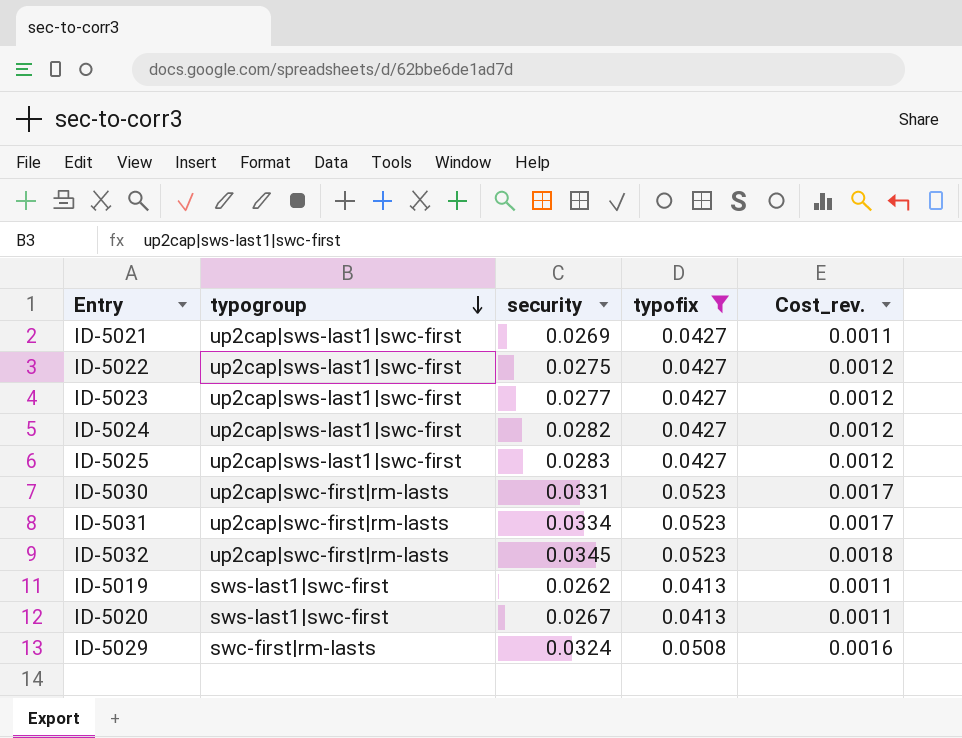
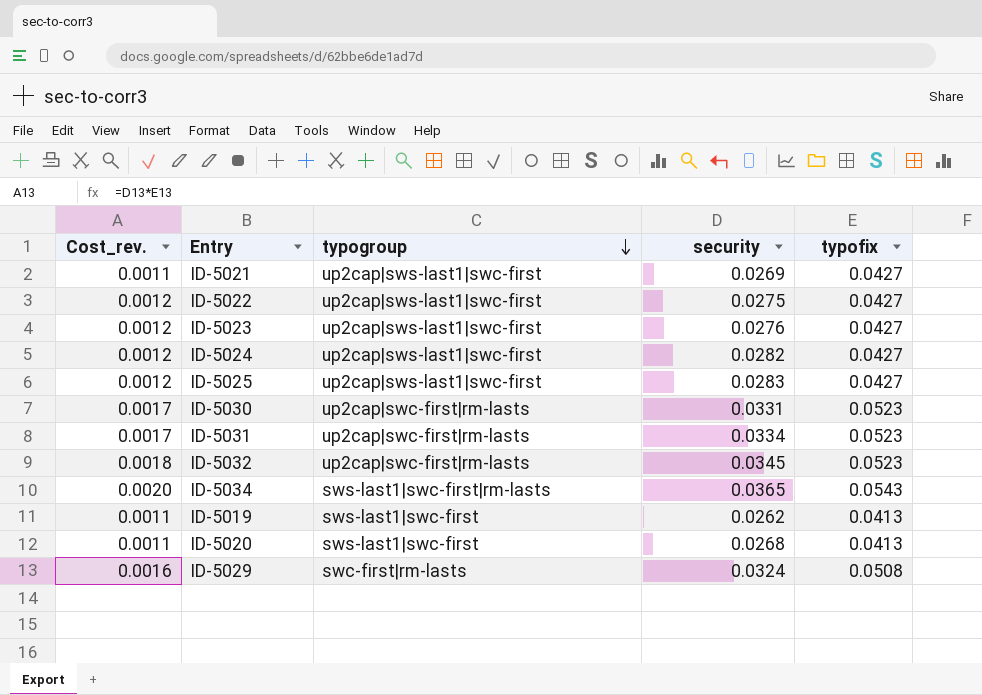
filter: typofix != 0.0543 -> none
column Cost_rev. | position: 5 -> 1
ID-5023 | security: 0.0277 -> 0.0276
ID-5020 | security: 0.0267 -> 0.0268

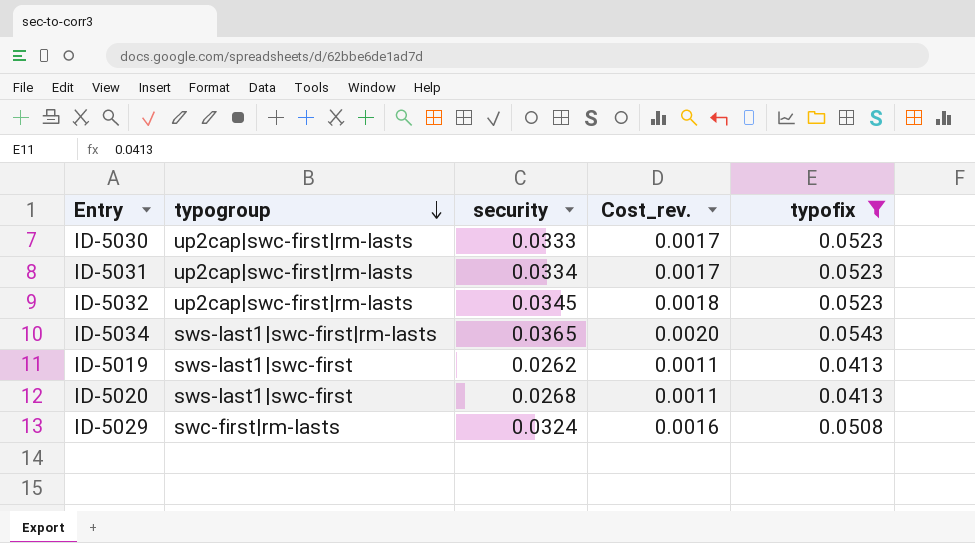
filter: none -> typofix != 0.0427
column Cost_rev. | position: 1 -> 4
ID-5030 | security: 0.0331 -> 0.0333

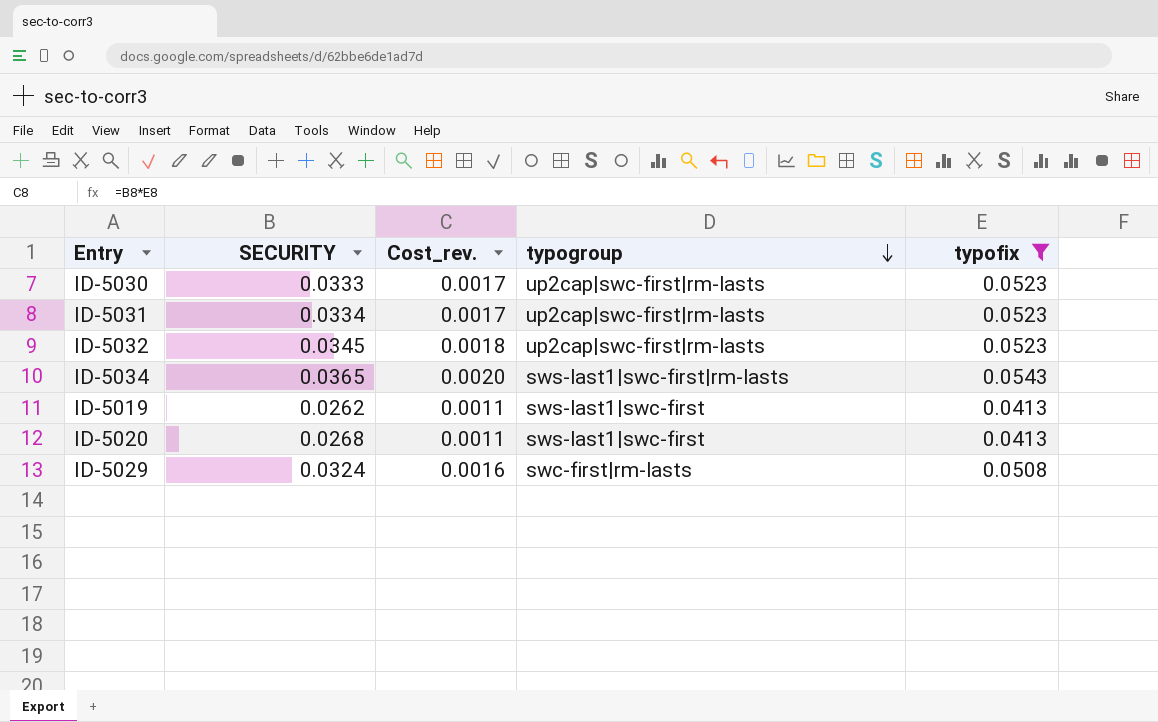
column name: security -> SECURITY
column typogroup | position: 2 -> 4

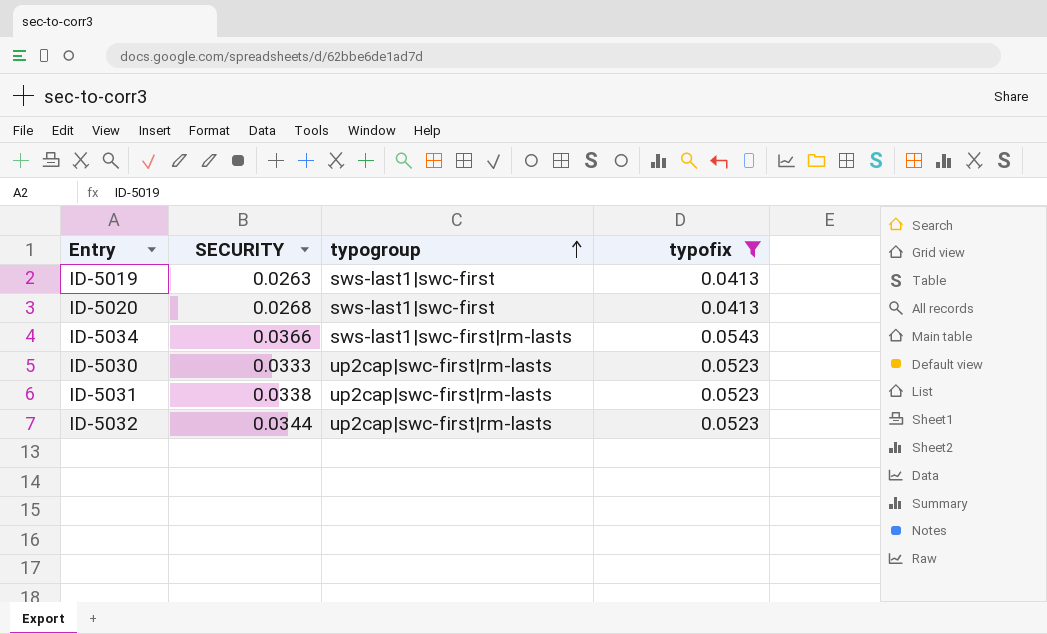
row order: typogroup descending -> typogroup ascending
column Cost_rev. | formula: [SECURITY] * [typofix] -> none
row ID-5029: 0.0324 | 0.0016 | swc-first|rm-lasts | 0.0508 -> none
ID-5019 | SECURITY: 0.0262 -> 0.0263
ID-5034 | SECURITY: 0.0365 -> 0.0366
ID-5031 | SECURITY: 0.0334 -> 0.0338
ID-5032 | SECURITY: 0.0345 -> 0.0344

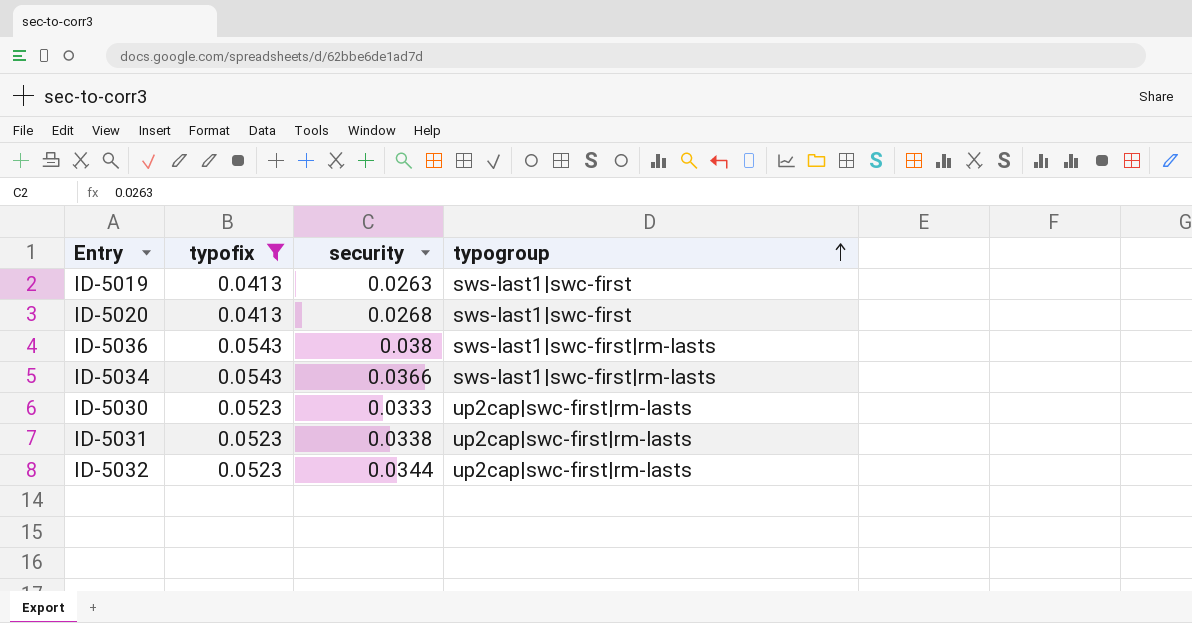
column typofix | position: 4 -> 2
column name: SECURITY -> security
row ID-5036: none -> 0.0543 | 0.038 | sws-last1|swc-first|rm-lasts

